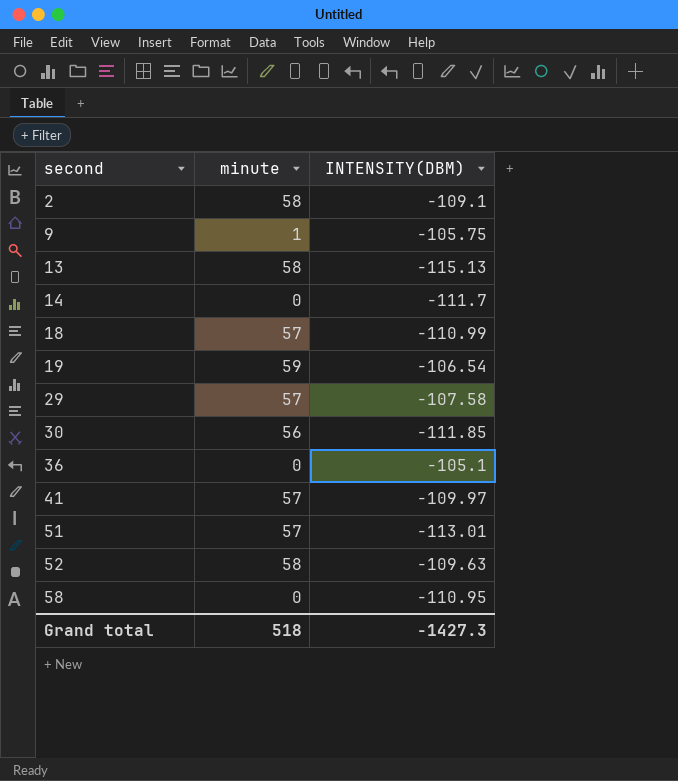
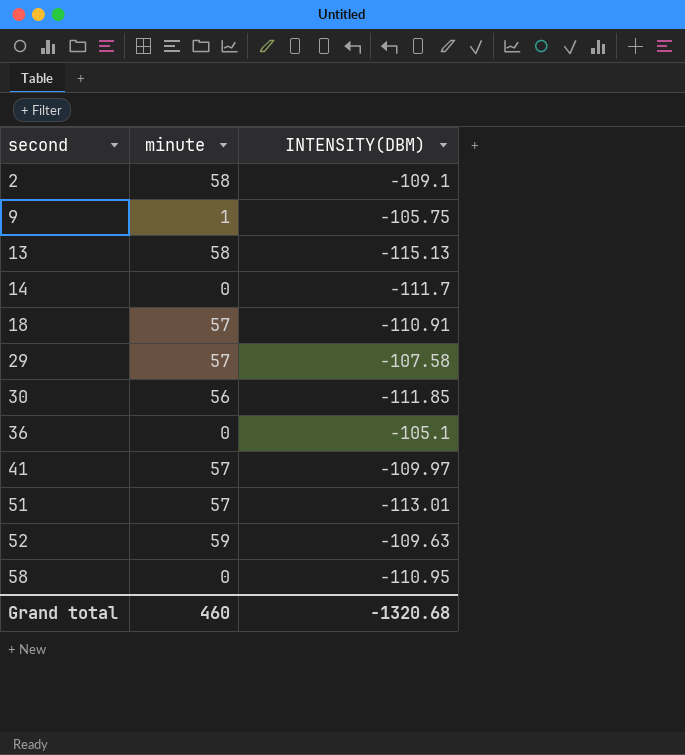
row 19: 59 | -106.54 -> none
18 | INTENSITY(DBM): -110.99 -> -110.91
52 | minute: 58 -> 59
Grand total | minute: 518 -> 460
Grand total | INTENSITY(DBM): -1427.3 -> -1320.68

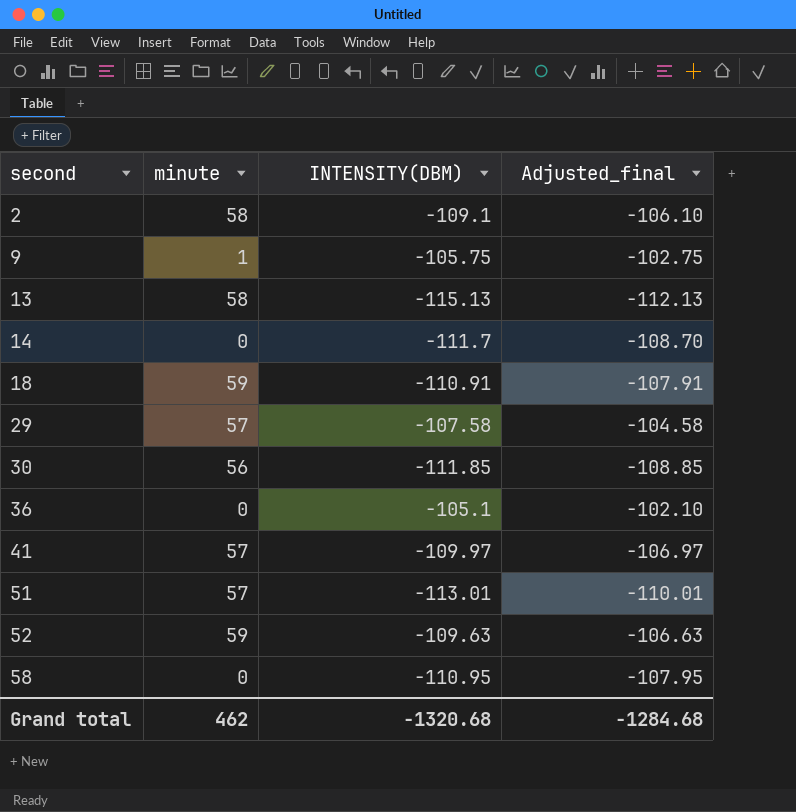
column Adjusted_final | formula: none -> [INTENSITY(DBM)] + 3
18 | minute: 57 -> 59
Grand total | minute: 460 -> 462

